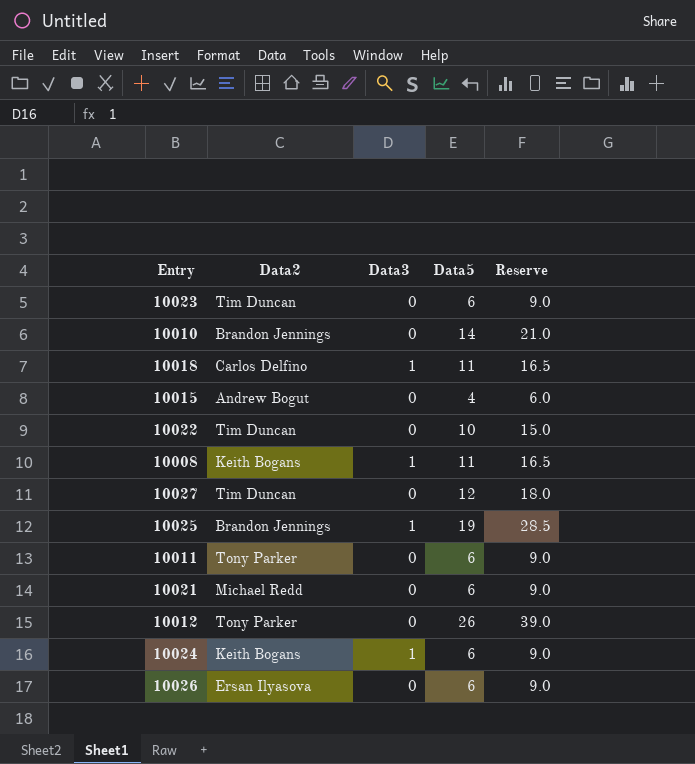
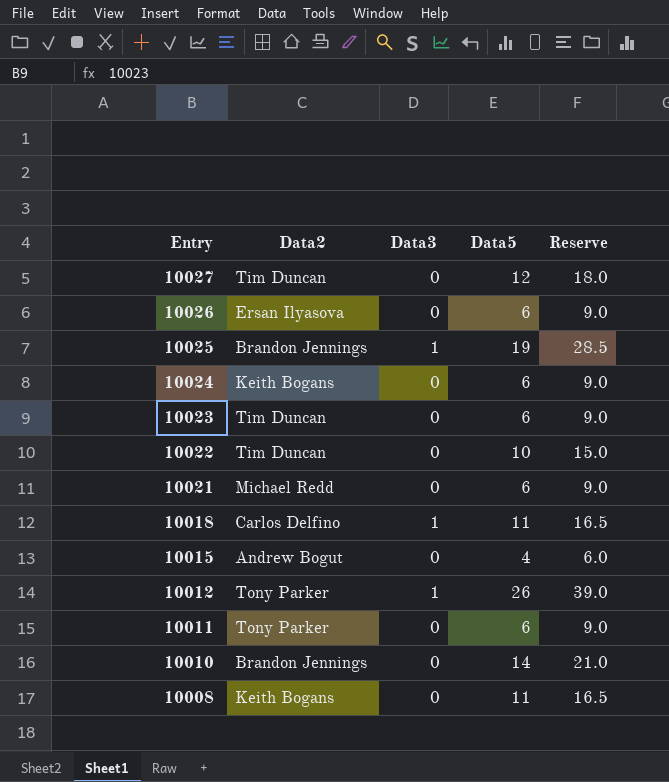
row order: none -> Entry descending
10024 | Data3: 1 -> 0
10012 | Data3: 0 -> 1
10008 | Data3: 1 -> 0

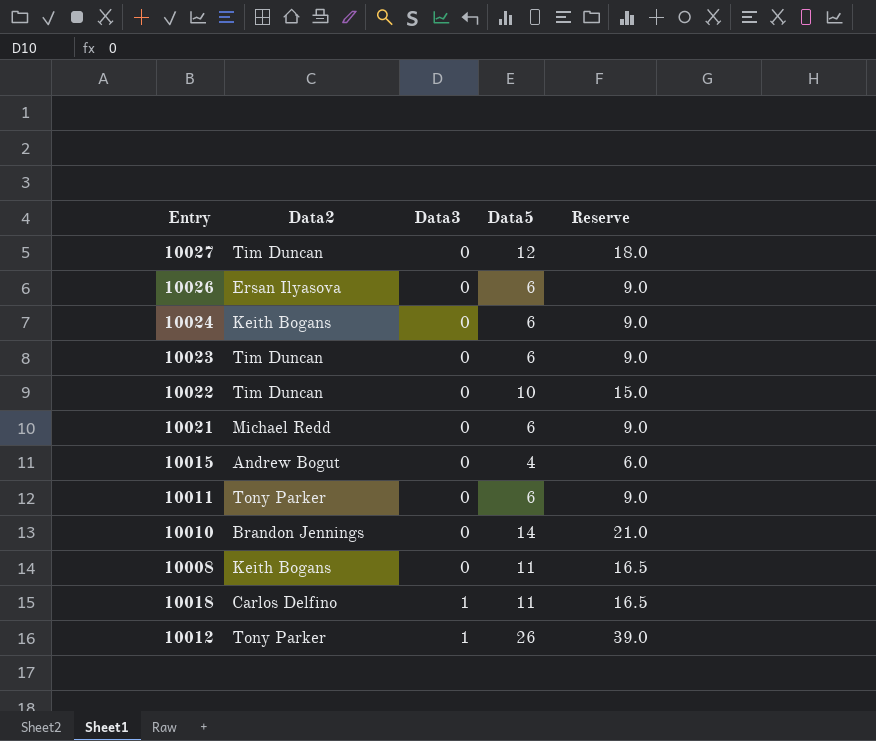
row order: Entry descending -> Data3 ascending
row 10025: Brandon Jennings | 1 | 19 | 28.5 -> none

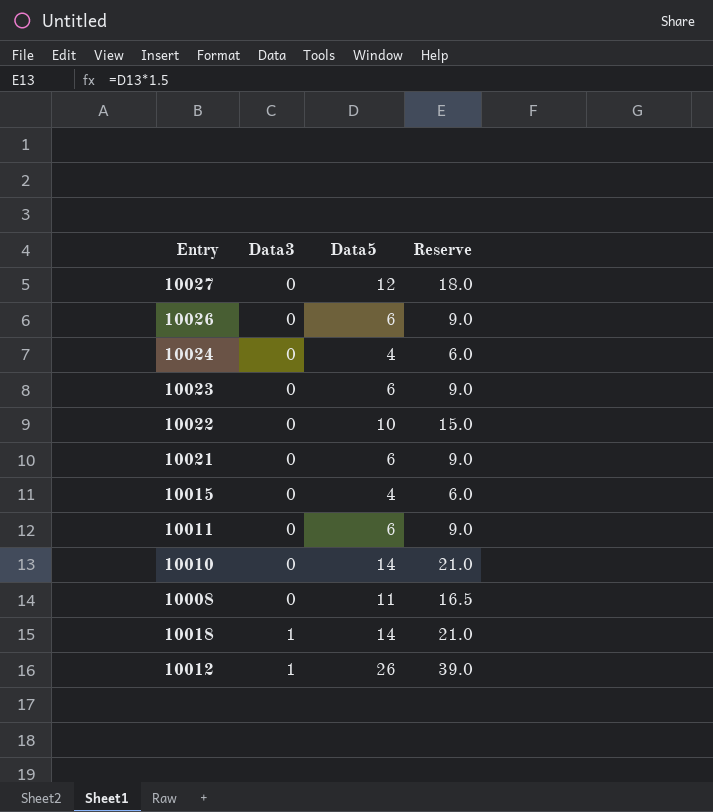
column Data2 | position: 2 -> none
10024 | Data5: 6 -> 4
10024 | Reserve: 9.0 -> 6.0
10018 | Data5: 11 -> 14
10018 | Reserve: 16.5 -> 21.0

